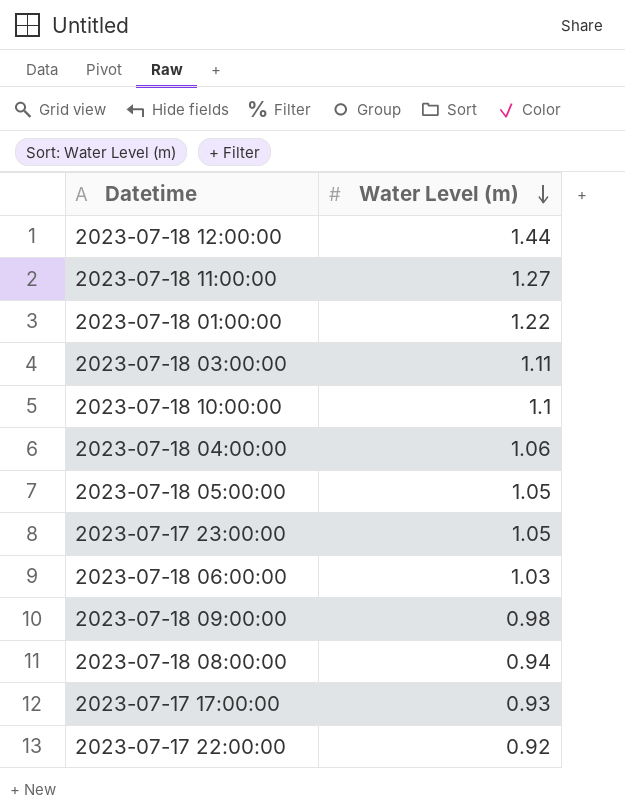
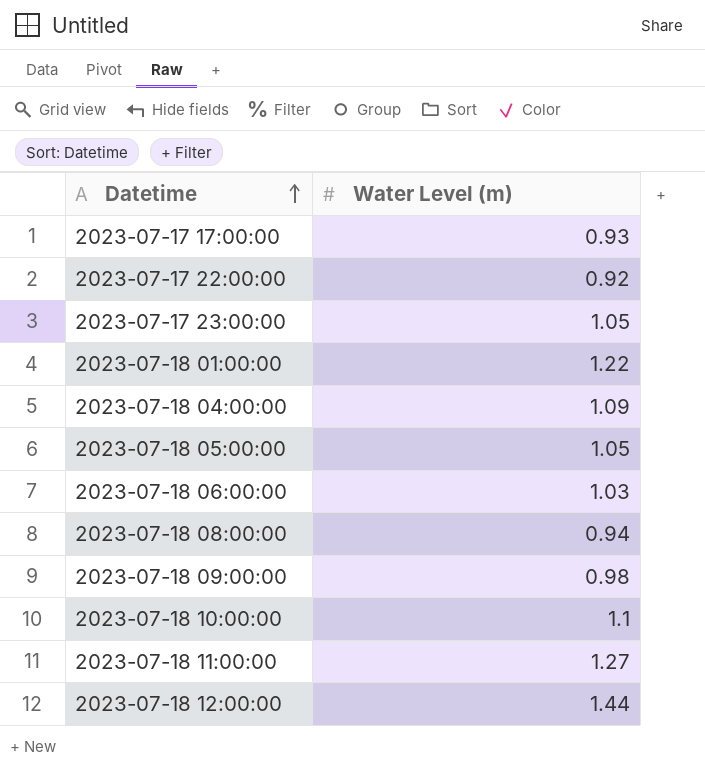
row order: Water Level (m) descending -> Datetime ascending
row 2023-07-18 03:00:00: 1.11 -> none
2023-07-18 04:00:00 | Water Level (m): 1.06 -> 1.09

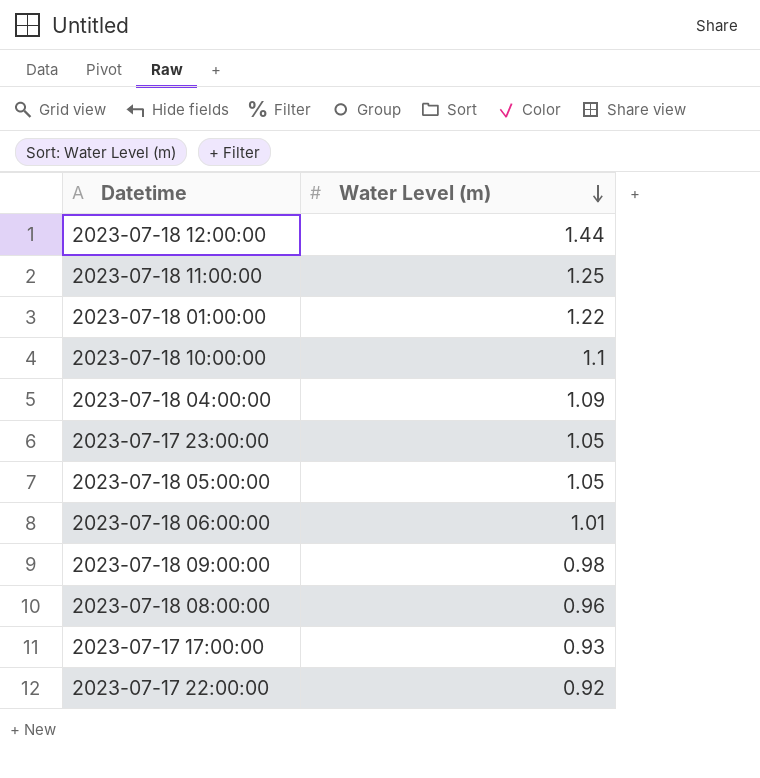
row order: Datetime ascending -> Water Level (m) descending
2023-07-18 11:00:00 | Water Level (m): 1.27 -> 1.25
2023-07-18 06:00:00 | Water Level (m): 1.03 -> 1.01
2023-07-18 08:00:00 | Water Level (m): 0.94 -> 0.96

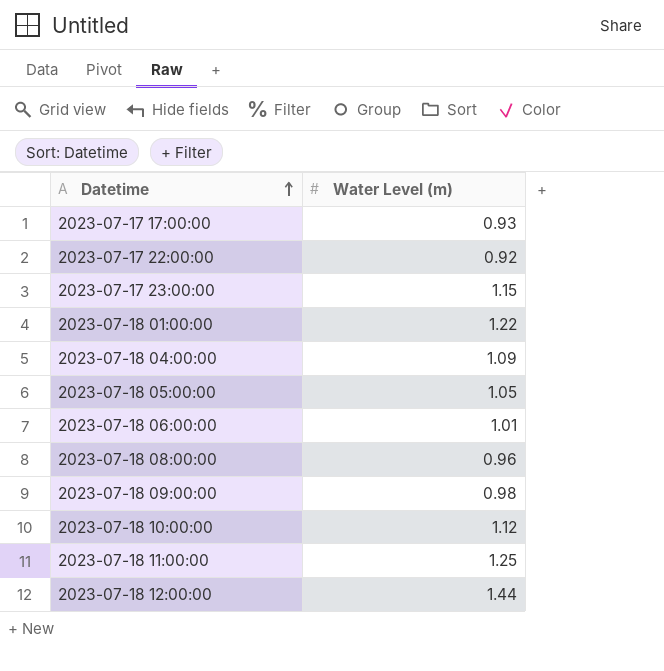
row order: Water Level (m) descending -> Datetime ascending
2023-07-17 23:00:00 | Water Level (m): 1.05 -> 1.15
2023-07-18 10:00:00 | Water Level (m): 1.1 -> 1.12

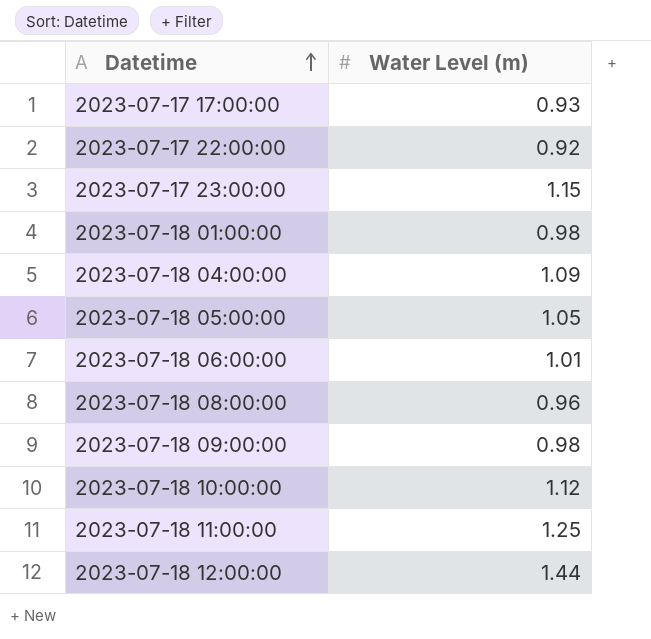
2023-07-18 01:00:00 | Water Level (m): 1.22 -> 0.98

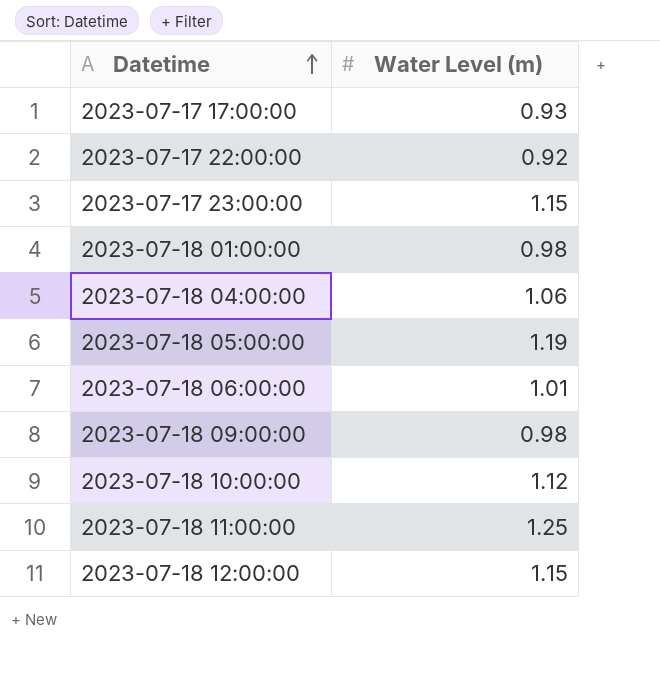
row 2023-07-18 08:00:00: 0.96 -> none
2023-07-18 04:00:00 | Water Level (m): 1.09 -> 1.06
2023-07-18 05:00:00 | Water Level (m): 1.05 -> 1.19
2023-07-18 12:00:00 | Water Level (m): 1.44 -> 1.15

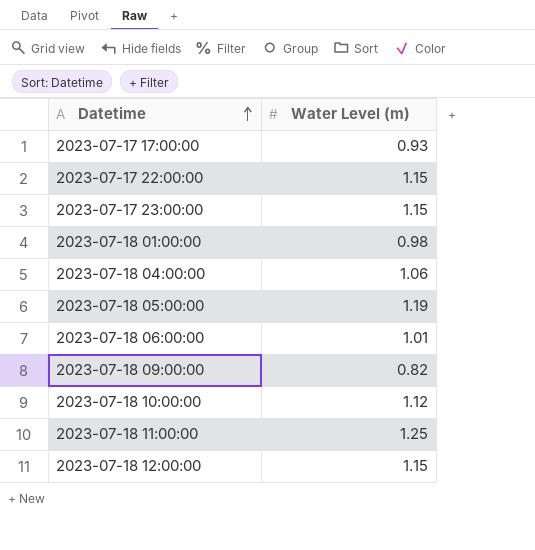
2023-07-17 22:00:00 | Water Level (m): 0.92 -> 1.15
2023-07-18 09:00:00 | Water Level (m): 0.98 -> 0.82

